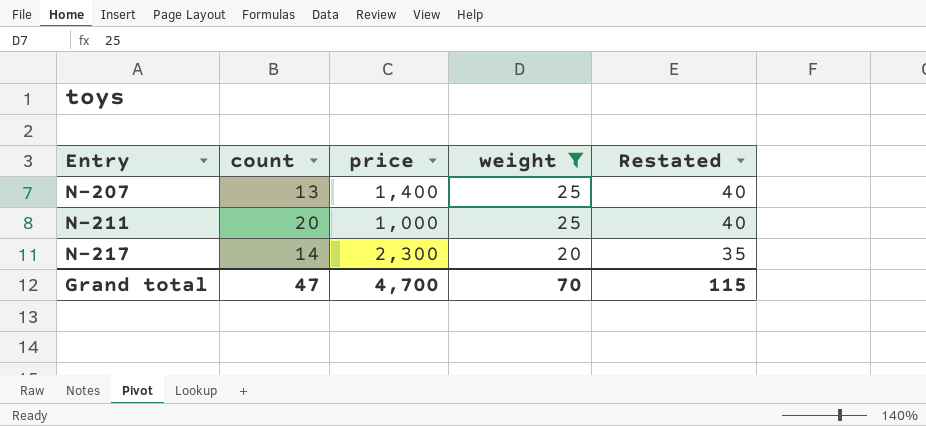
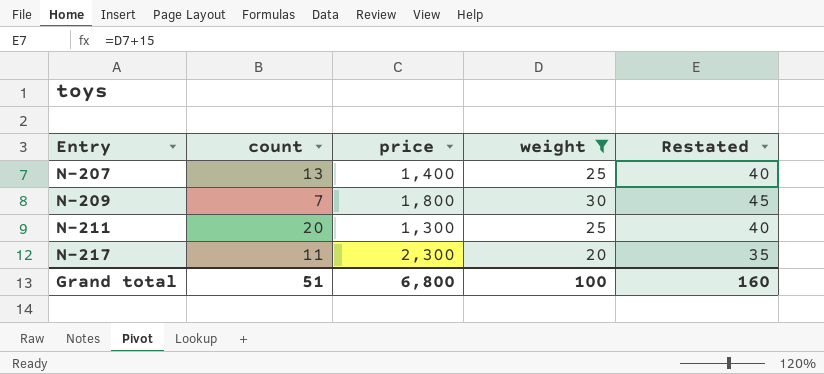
row N-209: none -> 7 | 1,800 | 30 | 45
N-211 | price: 1,000 -> 1,300
N-217 | count: 14 -> 11
Grand total | count: 47 -> 51
Grand total | price: 4,700 -> 6,800
Grand total | weight: 70 -> 100
Grand total | Restated: 115 -> 160

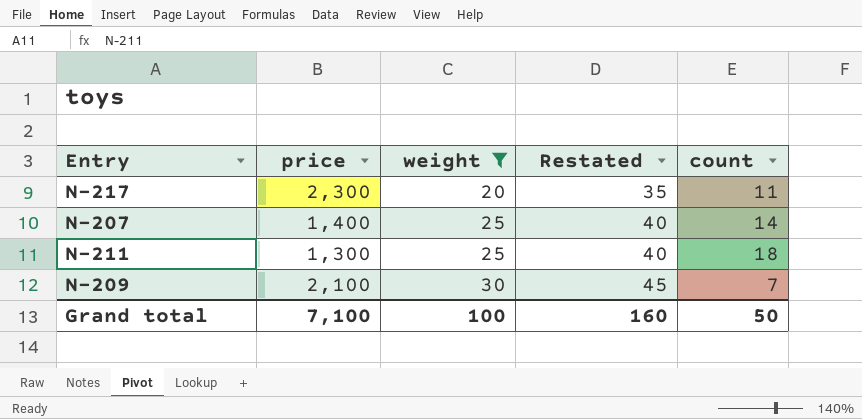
row order: Entry ascending -> weight ascending
column count | position: 2 -> 5
N-207 | count: 13 -> 14
N-211 | count: 20 -> 18
N-209 | price: 1,800 -> 2,100
Grand total | price: 6,800 -> 7,100
Grand total | count: 51 -> 50

